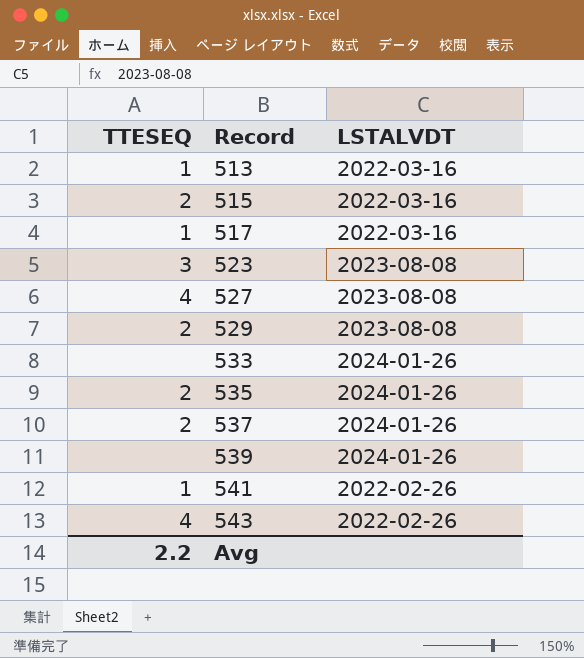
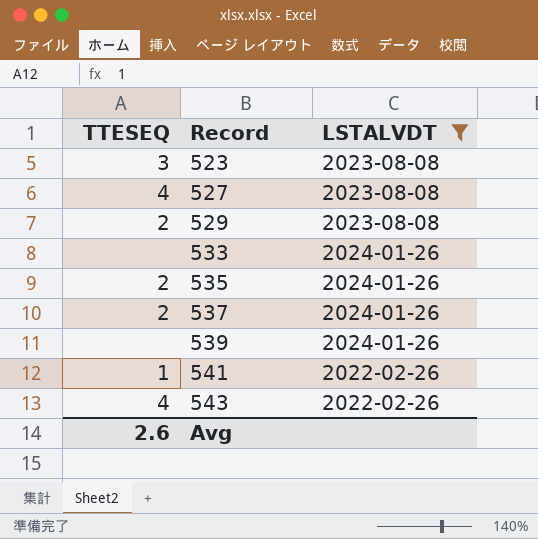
filter: none -> LSTALVDT != 2022-03-16
Avg | TTESEQ: 2.2 -> 2.6

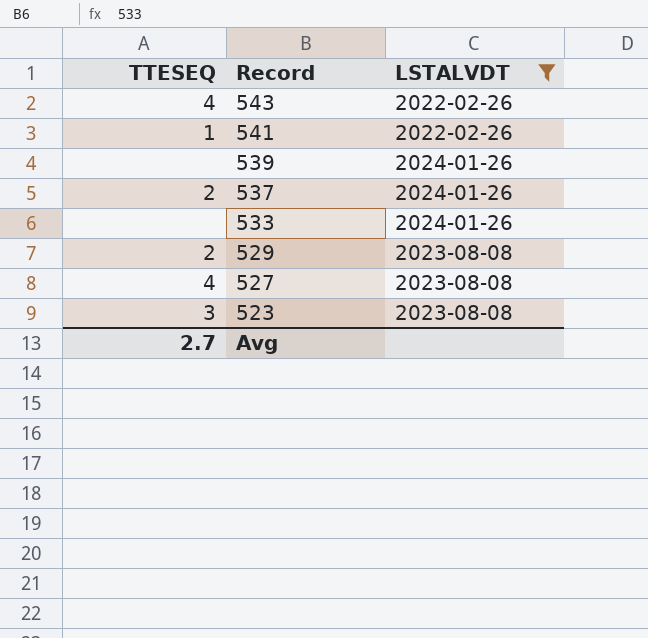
row order: Record ascending -> Record descending
row 535: 2 | 2024-01-26 -> none
Avg | TTESEQ: 2.6 -> 2.7

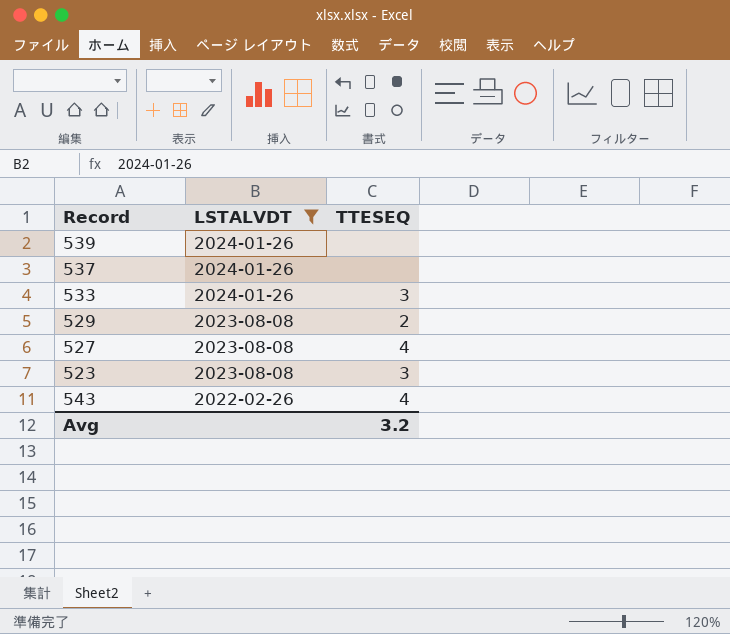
row order: Record descending -> LSTALVDT descending
column TTESEQ | position: 1 -> 3
row 541: 1 | 2022-02-26 -> none
537 | TTESEQ: 2 -> none
533 | TTESEQ: none -> 3
Avg | TTESEQ: 2.7 -> 3.2

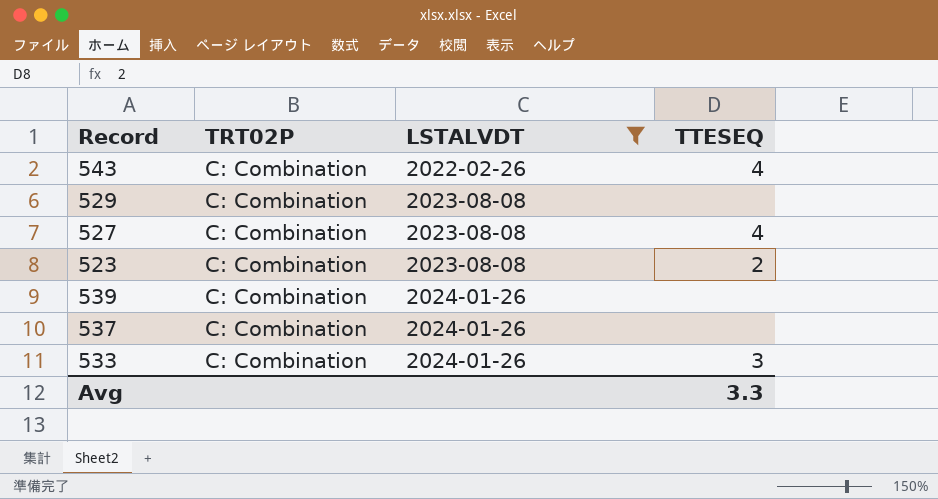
row order: LSTALVDT descending -> LSTALVDT ascending
column TRT02P | position: none -> 2
529 | TTESEQ: 2 -> none
523 | TTESEQ: 3 -> 2
Avg | TTESEQ: 3.2 -> 3.3

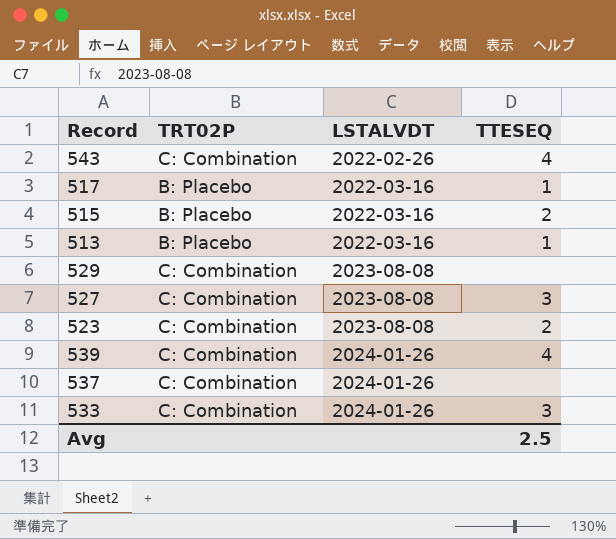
filter: LSTALVDT != 2022-03-16 -> none
527 | TTESEQ: 4 -> 3
539 | TTESEQ: none -> 4
Avg | TTESEQ: 3.3 -> 2.5

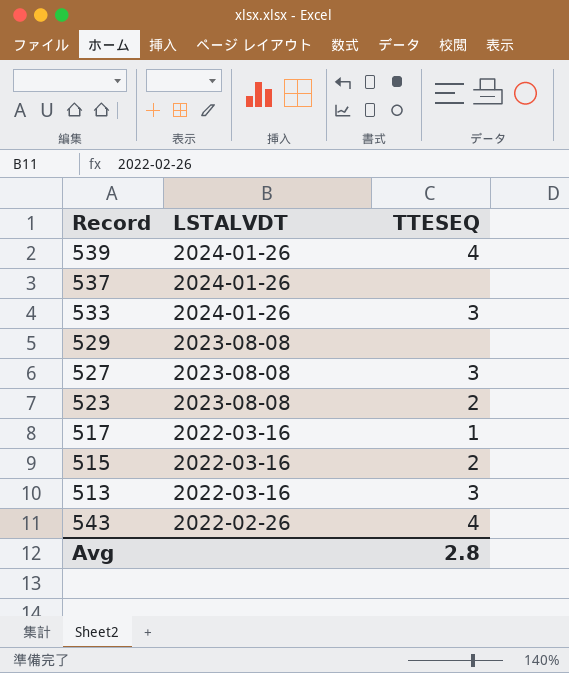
row order: LSTALVDT ascending -> LSTALVDT descending
column TRT02P | position: 2 -> none
513 | TTESEQ: 1 -> 3
Avg | TTESEQ: 2.5 -> 2.8

